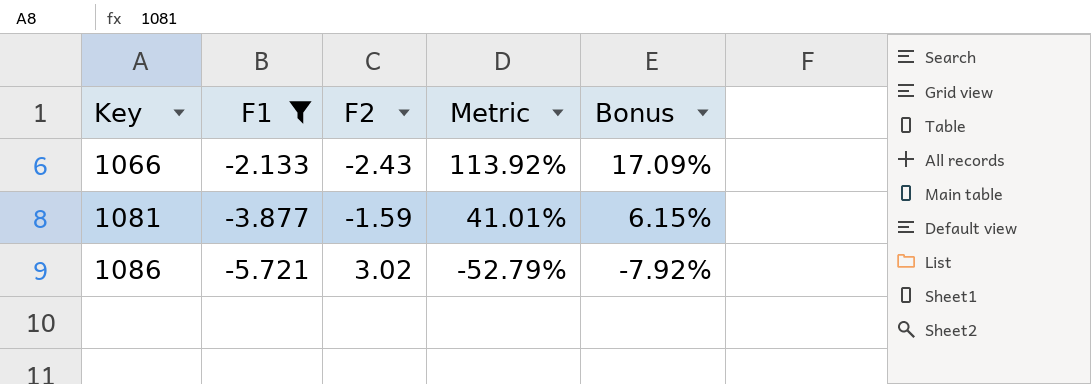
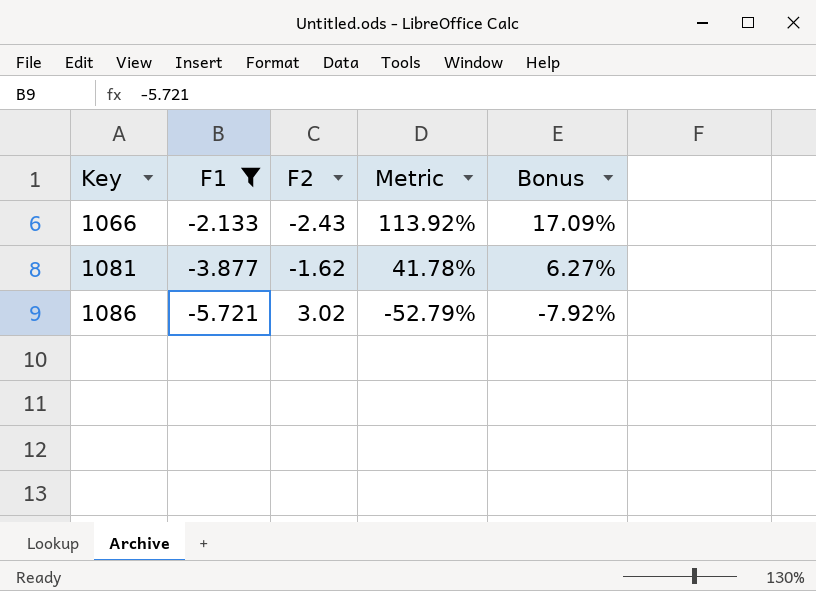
1081 | F2: -1.59 -> -1.62
1081 | Metric: 41.01% -> 41.78%
1081 | Bonus: 6.15% -> 6.27%

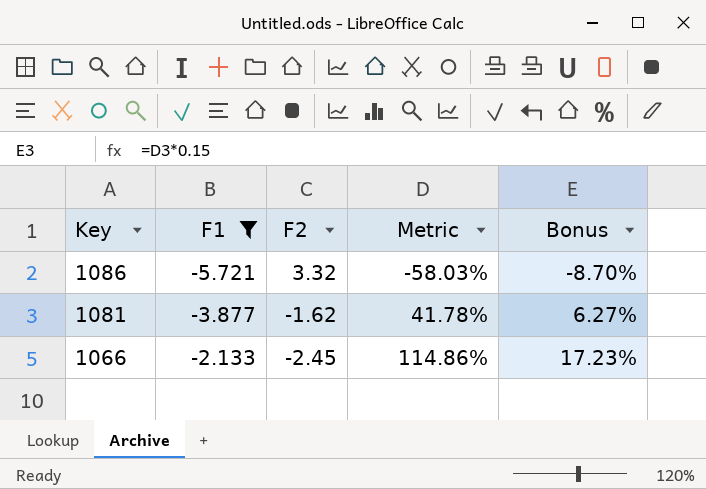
row order: Key ascending -> Key descending
1086 | F2: 3.02 -> 3.32
1086 | Metric: -52.79% -> -58.03%
1086 | Bonus: -7.92% -> -8.70%
1066 | F2: -2.43 -> -2.45
1066 | Metric: 113.92% -> 114.86%
1066 | Bonus: 17.09% -> 17.23%

